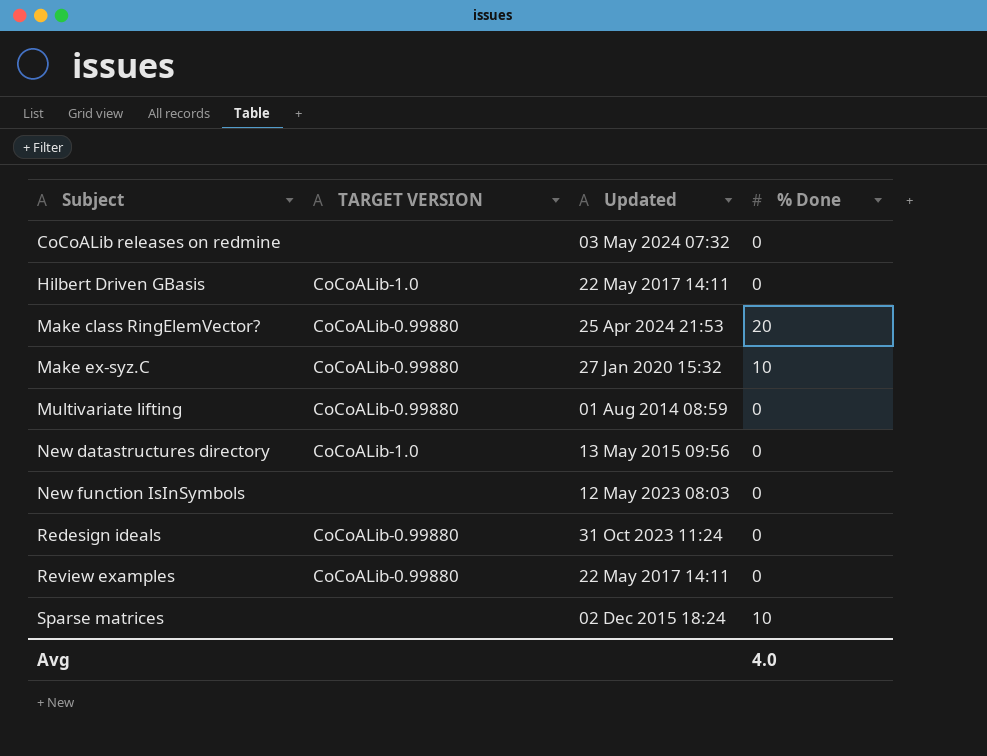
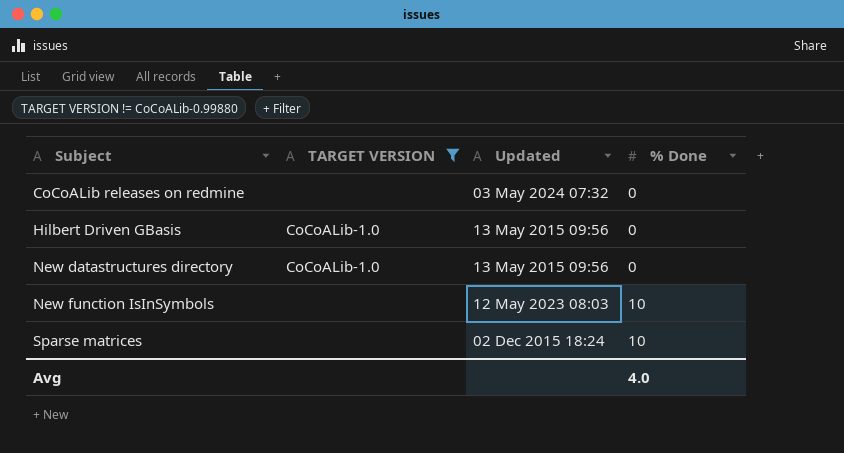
filter: none -> TARGET VERSION != CoCoALib-0.99880
Hilbert Driven GBasis | Updated: 22 May 2017 14:11 -> 13 May 2015 09:56
New function IsInSymbols | % Done: 0 -> 10

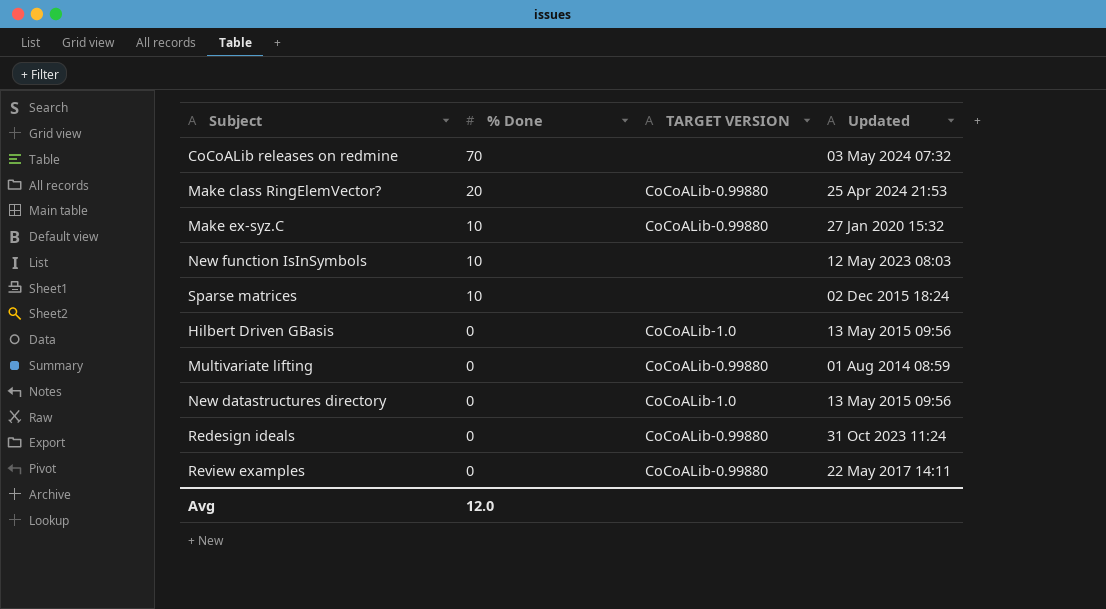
filter: TARGET VERSION != CoCoALib-0.99880 -> none
row order: Subject ascending -> % Done descending
column % Done | position: 4 -> 2
CoCoALib releases on redmine | % Done: 0 -> 70
Avg | % Done: 4.0 -> 12.0

